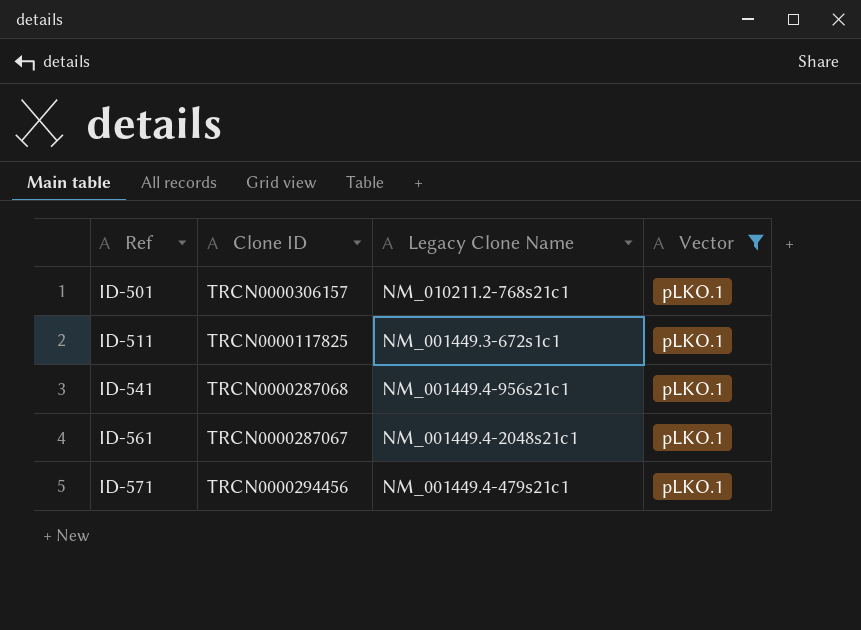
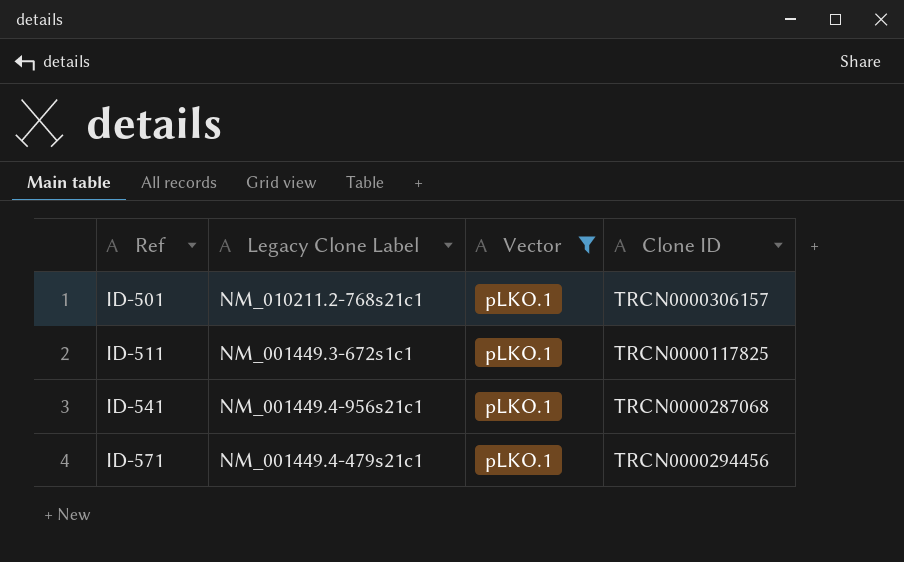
column name: Legacy Clone Name -> Legacy Clone Label
column Clone ID | position: 2 -> 4
row ID-561: TRCN0000287067 | NM_001449.4-2048s21c1 | pLKO.1 -> none

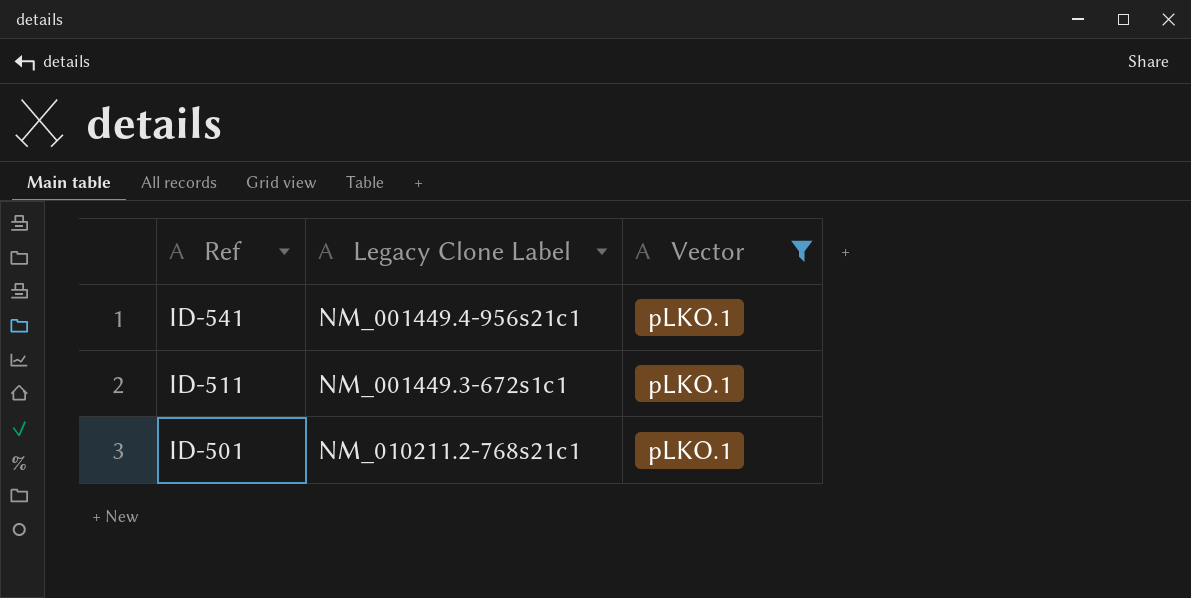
row order: Ref ascending -> Ref descending
column Clone ID | position: 4 -> none
row ID-571: NM_001449.4-479s21c1 | pLKO.1 | TRCN0000294456 -> none

